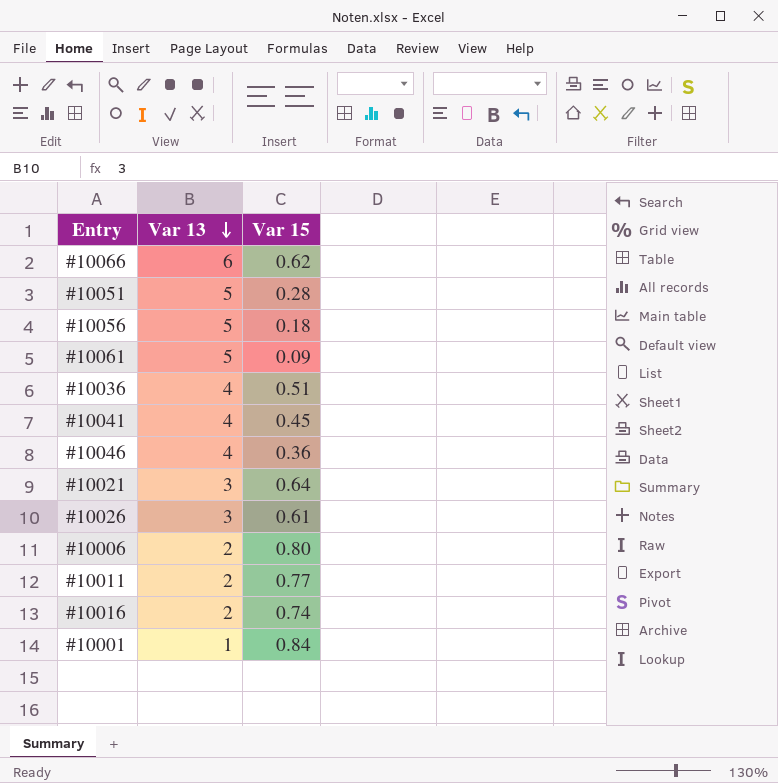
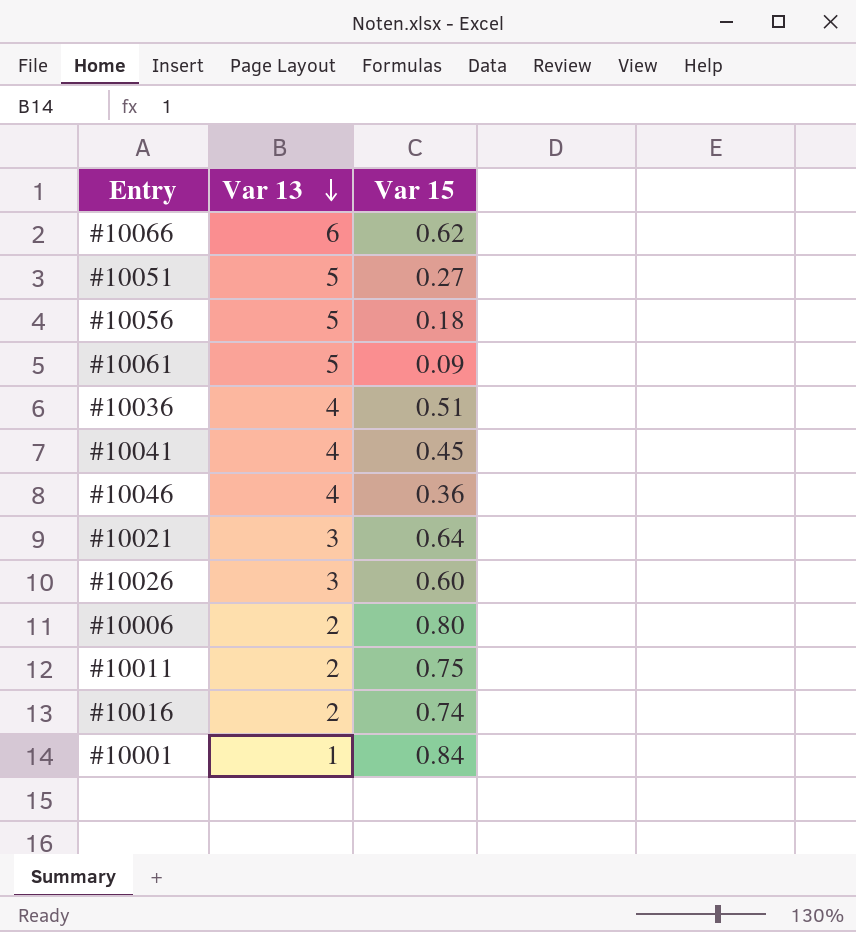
#10051 | Var 15: 0.28 -> 0.27
#10026 | Var 15: 0.61 -> 0.60
#10011 | Var 15: 0.77 -> 0.75

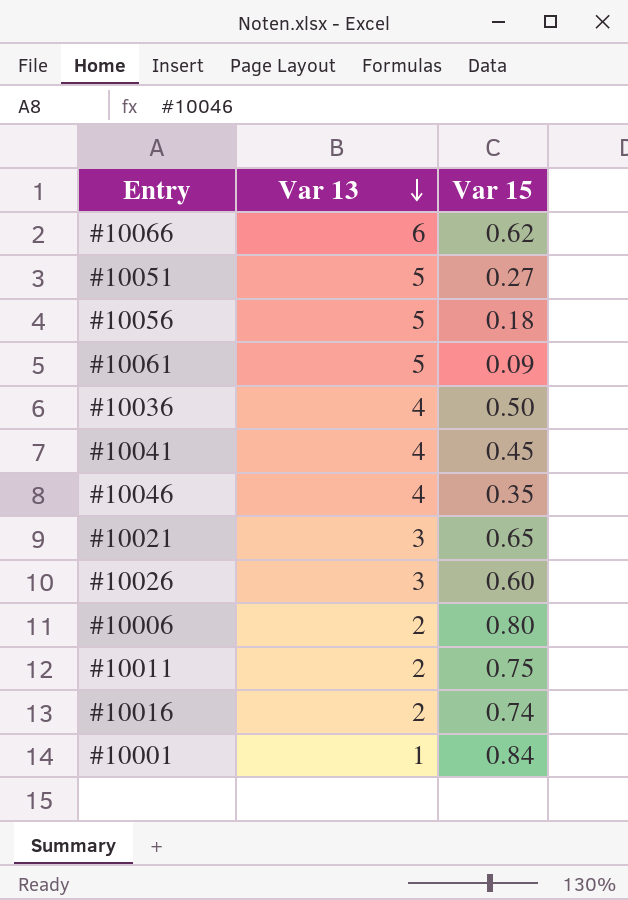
#10036 | Var 15: 0.51 -> 0.50
#10046 | Var 15: 0.36 -> 0.35
#10021 | Var 15: 0.64 -> 0.65

